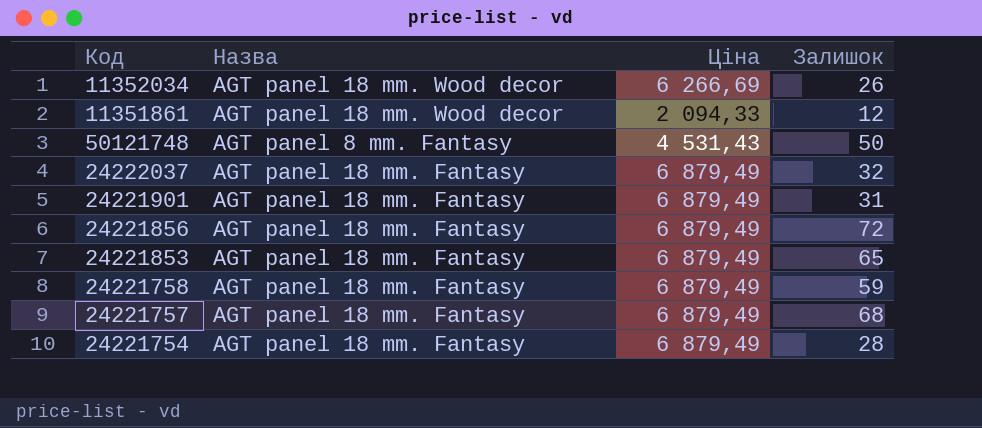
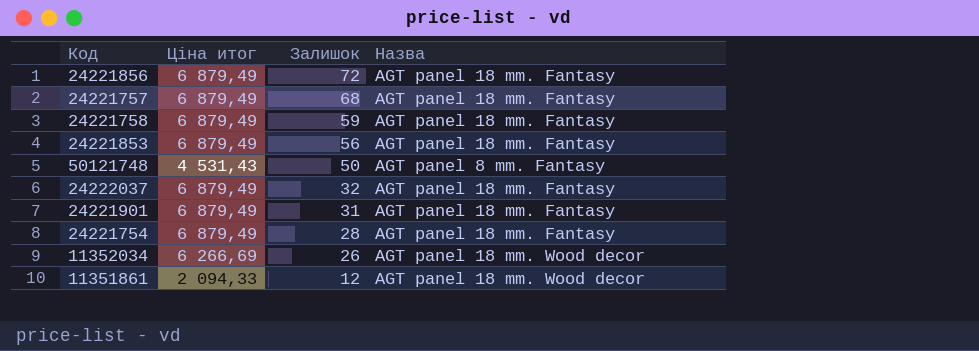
row order: none -> Залишок descending
column name: Ціна -> Ціна итог
column Назва | position: 2 -> 4
24221853 | Залишок: 65 -> 56

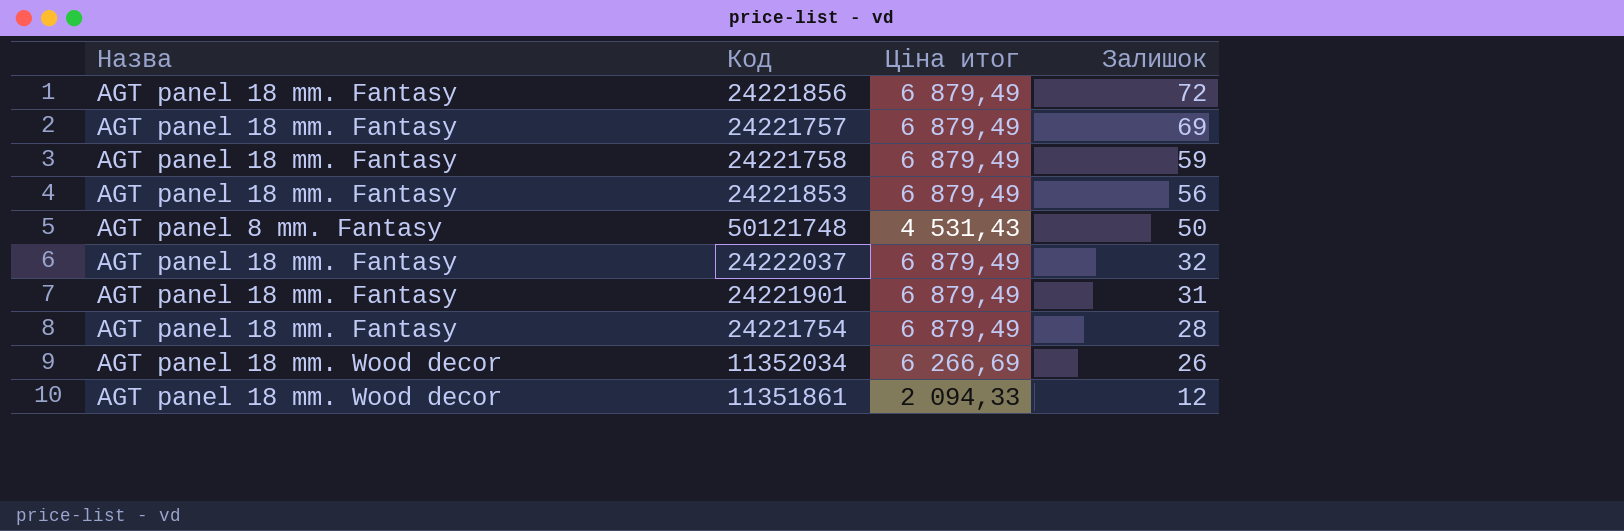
column Назва | position: 4 -> 1
24221757 | Залишок: 68 -> 69

